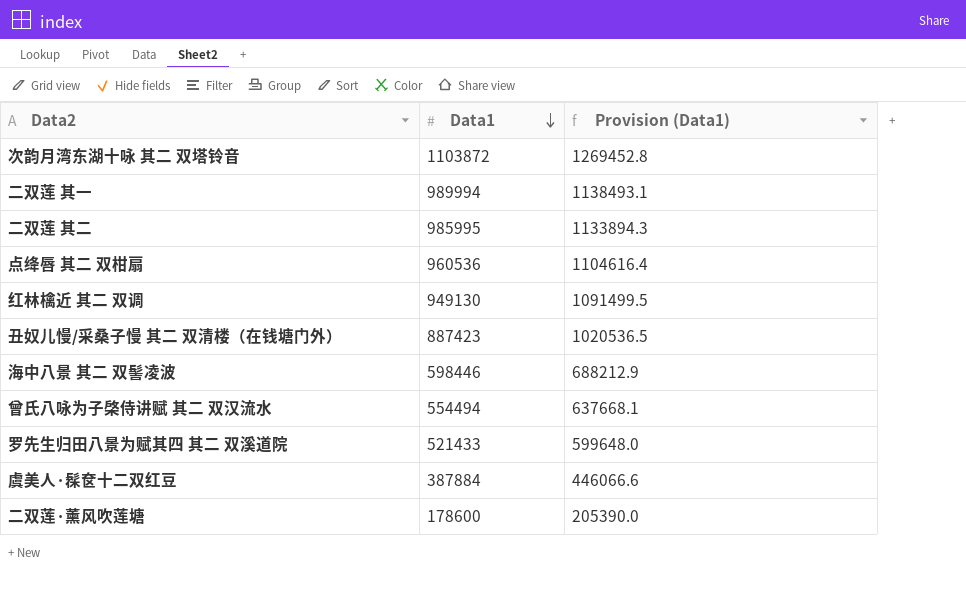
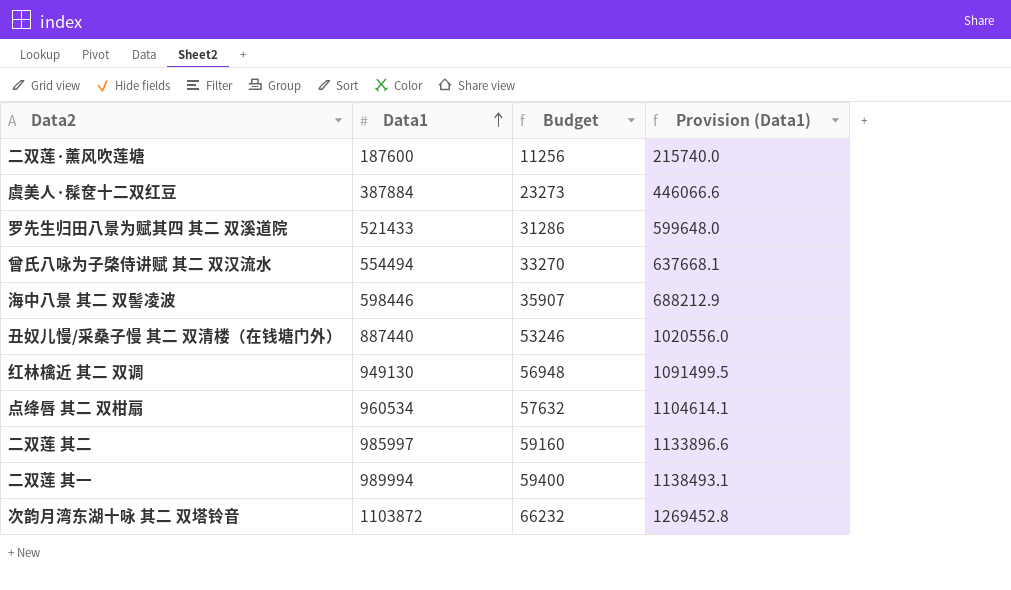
row order: Data1 descending -> Data1 ascending
column Budget | formula: none -> [Data1] * 0.06
二双莲·薰风吹莲塘 | Data1: 178600 -> 187600
二双莲·薰风吹莲塘 | Provision (Data1): 205390.0 -> 215740.0
丑奴儿慢/采桑子慢 其二 双清楼（在钱塘门外） | Data1: 887423 -> 887440
丑奴儿慢/采桑子慢 其二 双清楼（在钱塘门外） | Provision (Data1): 1020536.5 -> 1020556.0
点绛唇 其二 双柑扇 | Data1: 960536 -> 960534
点绛唇 其二 双柑扇 | Provision (Data1): 1104616.4 -> 1104614.1
二双莲 其二 | Data1: 985995 -> 985997
二双莲 其二 | Provision (Data1): 1133894.3 -> 1133896.6

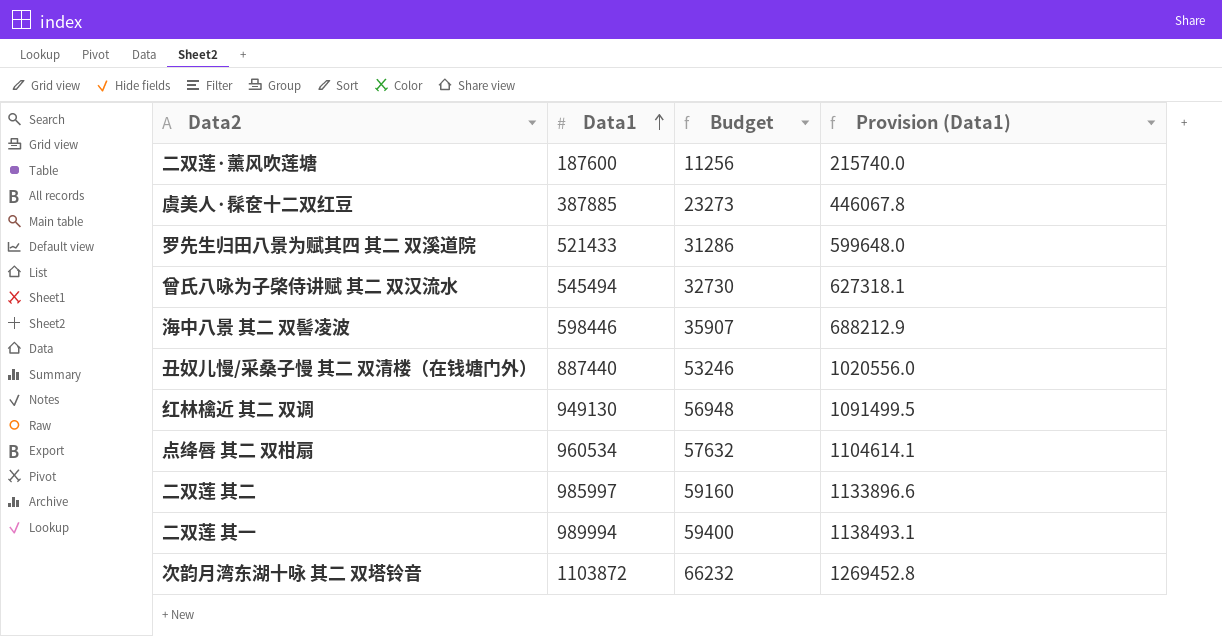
虞美人·髹奁十二双红豆 | Data1: 387884 -> 387885
虞美人·髹奁十二双红豆 | Provision (Data1): 446066.6 -> 446067.8
曾氏八咏为子棨侍讲赋 其二 双汉流水 | Data1: 554494 -> 545494
曾氏八咏为子棨侍讲赋 其二 双汉流水 | Budget: 33270 -> 32730
曾氏八咏为子棨侍讲赋 其二 双汉流水 | Provision (Data1): 637668.1 -> 627318.1

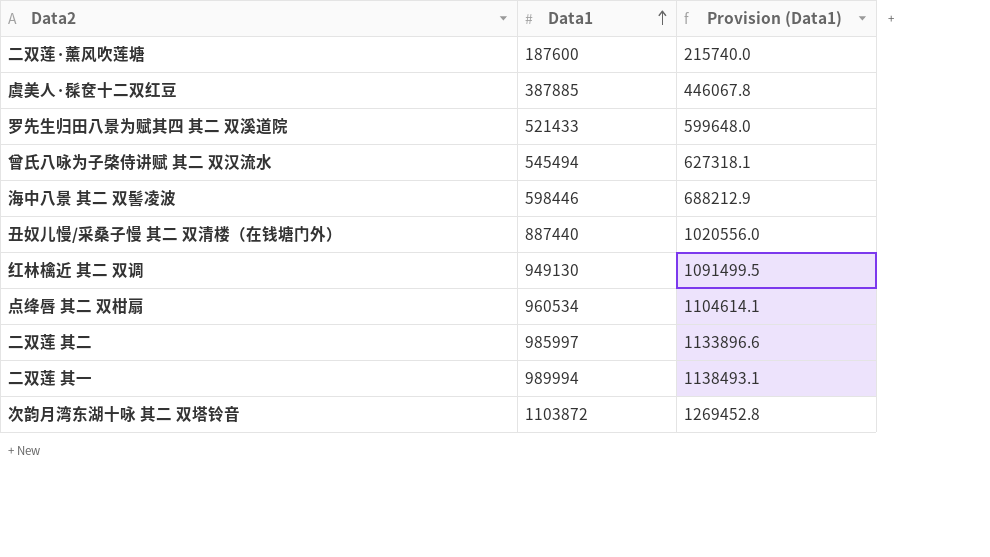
column Budget | formula: [Data1] * 0.06 -> none

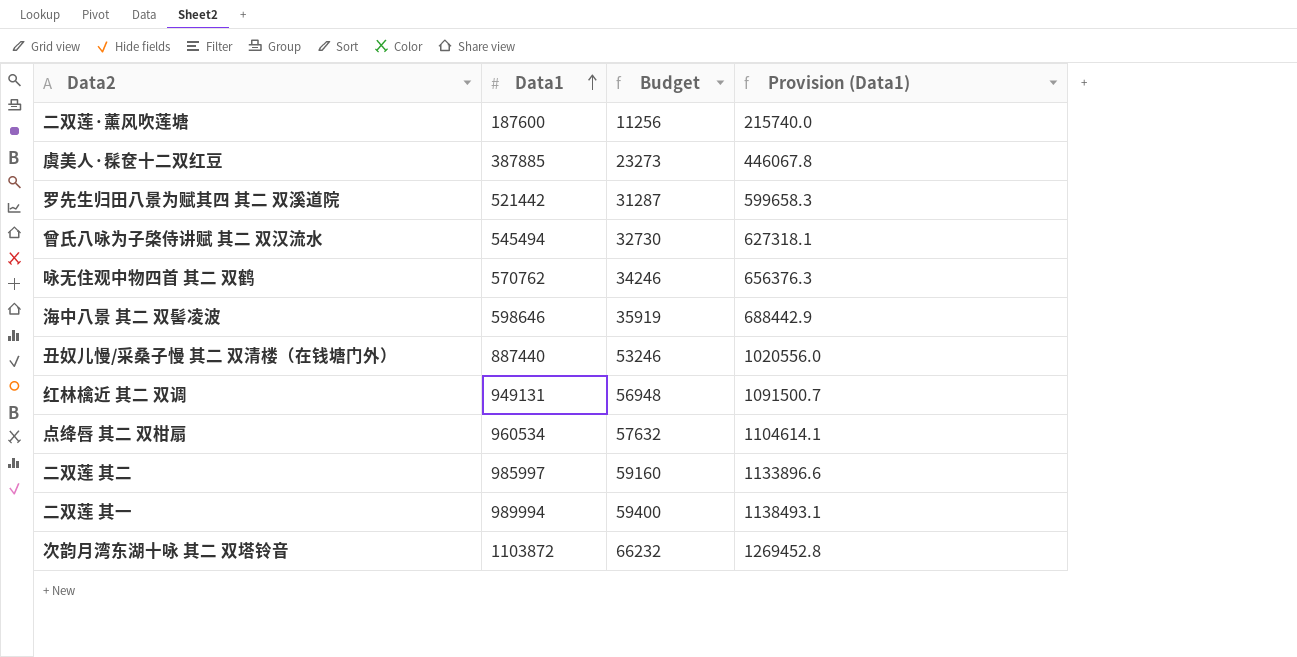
column Budget | formula: none -> [Data1] * 0.06
罗先生归田八景为赋其四 其二 双溪道院 | Data1: 521433 -> 521442
罗先生归田八景为赋其四 其二 双溪道院 | Provision (Data1): 599648.0 -> 599658.3
row 咏无住观中物四首 其二 双鹤: none -> 570762 | 34246 | 656376.3
海中八景 其二 双髻凌波 | Data1: 598446 -> 598646
海中八景 其二 双髻凌波 | Provision (Data1): 688212.9 -> 688442.9
红林檎近 其二 双调 | Data1: 949130 -> 949131
红林檎近 其二 双调 | Provision (Data1): 1091499.5 -> 1091500.7

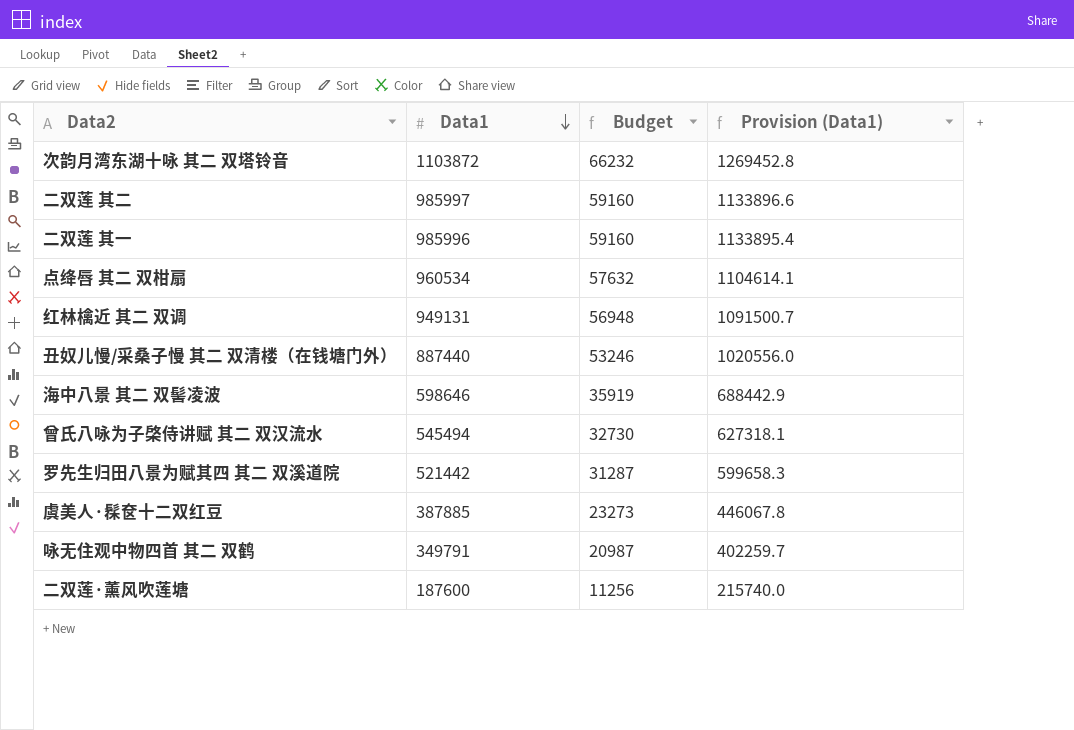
row order: Data1 ascending -> Data1 descending
二双莲 其一 | Data1: 989994 -> 985996
二双莲 其一 | Budget: 59400 -> 59160
二双莲 其一 | Provision (Data1): 1138493.1 -> 1133895.4
咏无住观中物四首 其二 双鹤 | Data1: 570762 -> 349791
咏无住观中物四首 其二 双鹤 | Budget: 34246 -> 20987
咏无住观中物四首 其二 双鹤 | Provision (Data1): 656376.3 -> 402259.7

